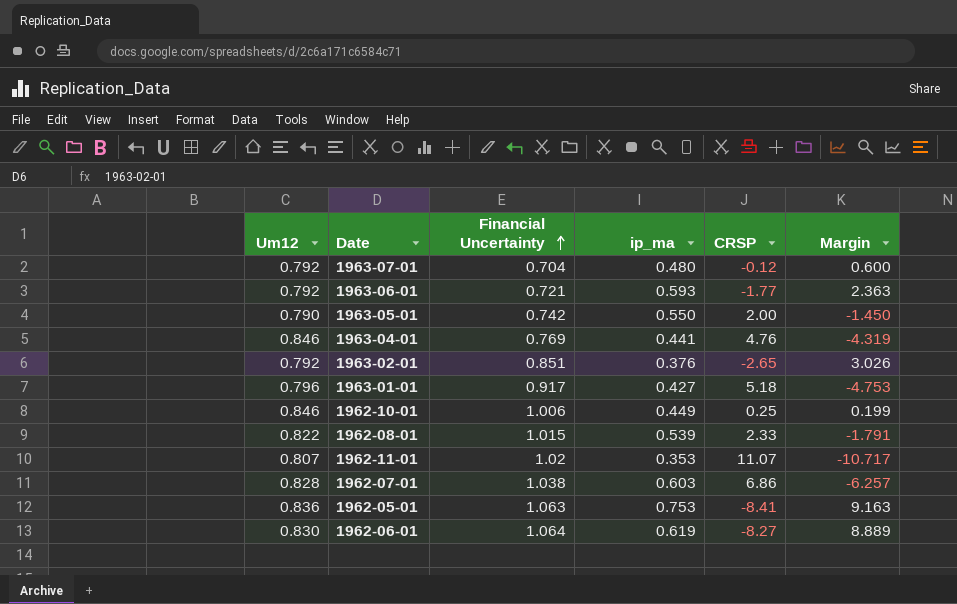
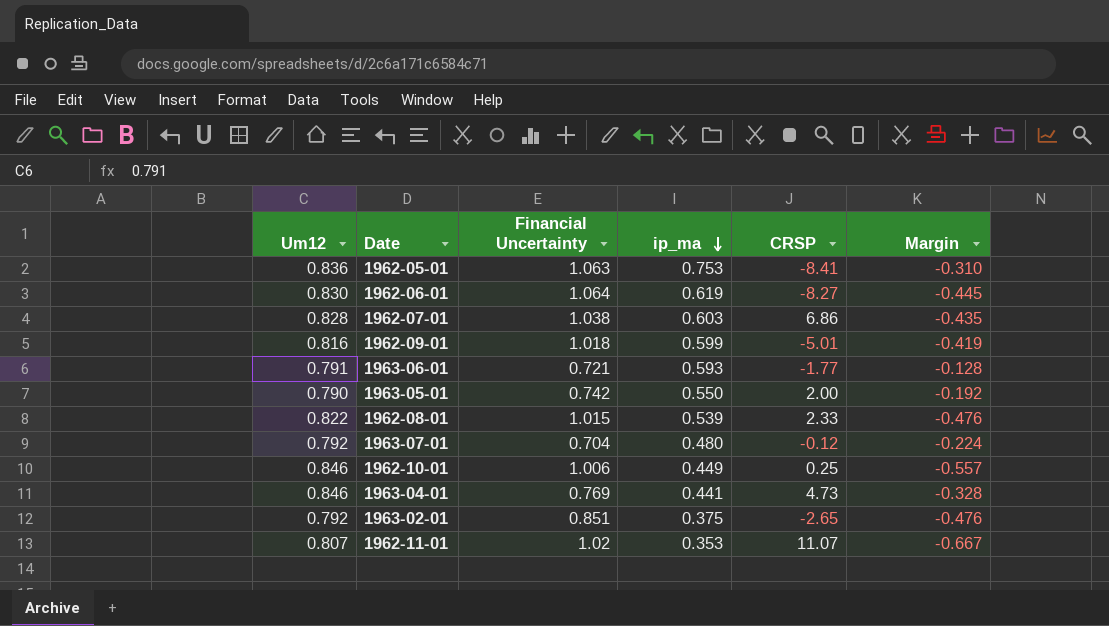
row order: Financial Uncertainty ascending -> ip_ma descending
column Margin | formula: [ip_ma] - [CRSP] -> [ip_ma] - [Financial Uncertainty]
row 1963-01-01: 0.796 | 0.917 | 0.427 | 5.18 | -4.753 -> none
row 1962-09-01: none -> 0.816 | 1.018 | 0.599 | -5.01 | -0.419
1963-06-01 | Um12: 0.792 -> 0.791
1963-04-01 | CRSP: 4.76 -> 4.73
1963-02-01 | ip_ma: 0.376 -> 0.375

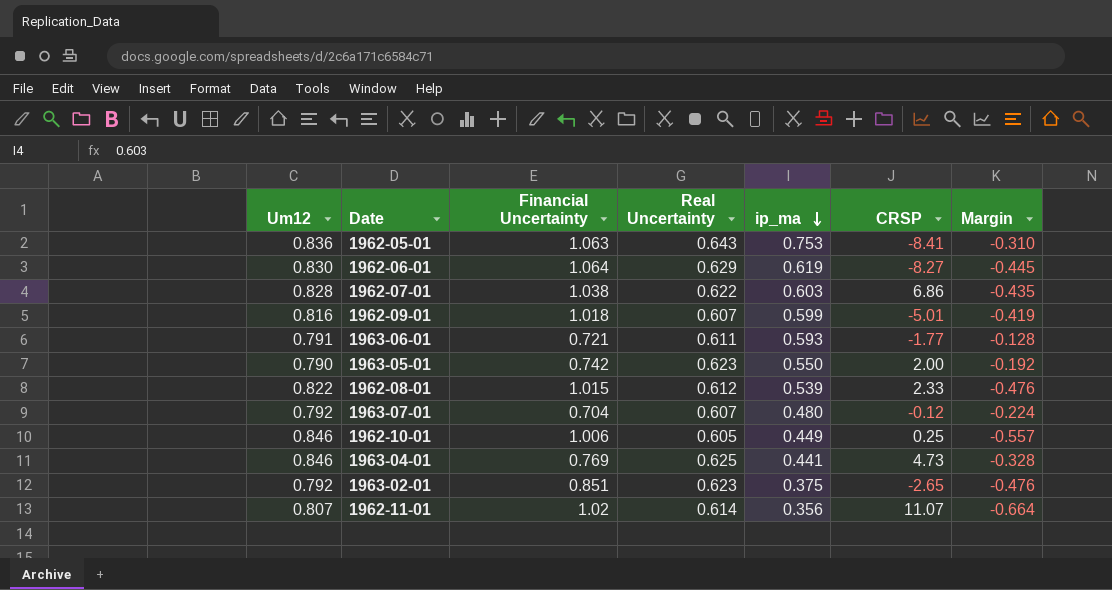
column Real Uncertainty | position: none -> 4
1962-11-01 | ip_ma: 0.353 -> 0.356
1962-11-01 | Margin: -0.667 -> -0.664

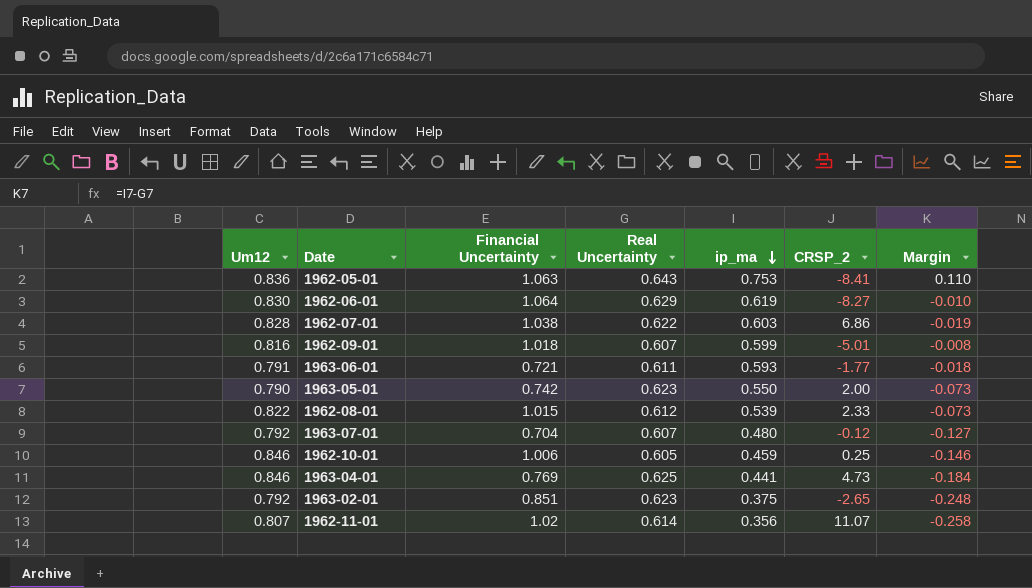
column name: CRSP -> CRSP_2
column Margin | formula: [ip_ma] - [Financial Uncertainty] -> [ip_ma] - [Real Uncertainty]
1962-10-01 | ip_ma: 0.449 -> 0.459

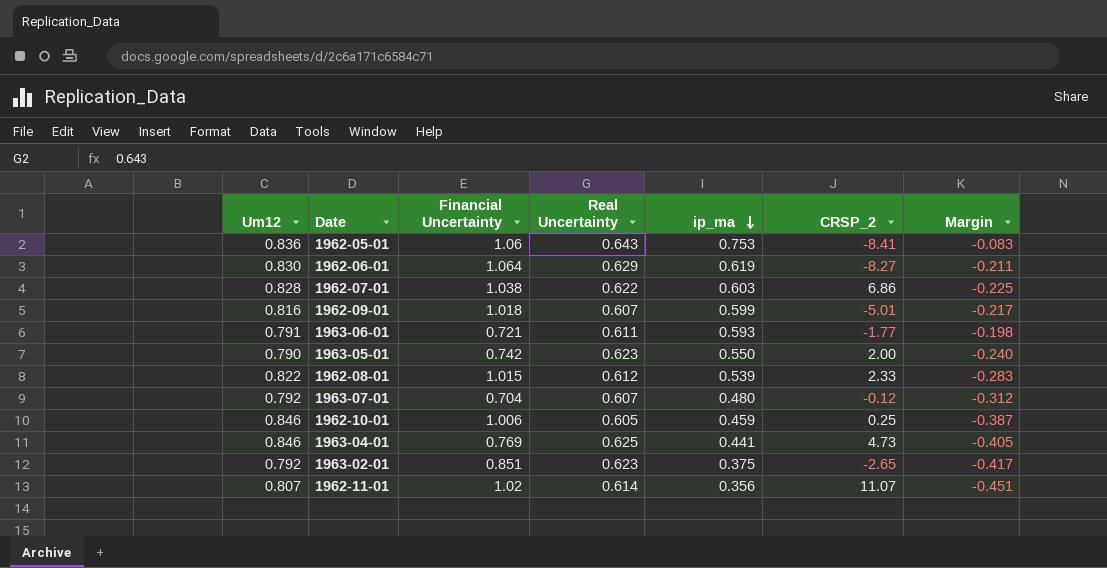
column Margin | formula: [ip_ma] - [Real Uncertainty] -> [ip_ma] - [Um12]
1962-05-01 | Financial Uncertainty: 1.063 -> 1.06

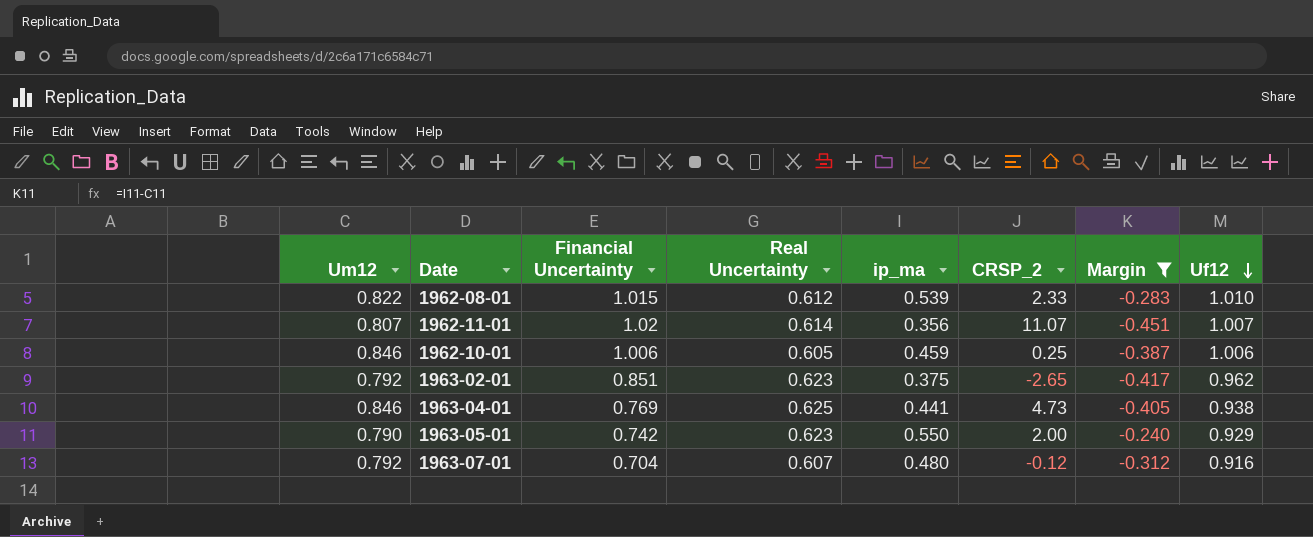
filter: none -> Margin <= -0.240
row order: ip_ma descending -> Uf12 descending
column Uf12 | position: none -> 8

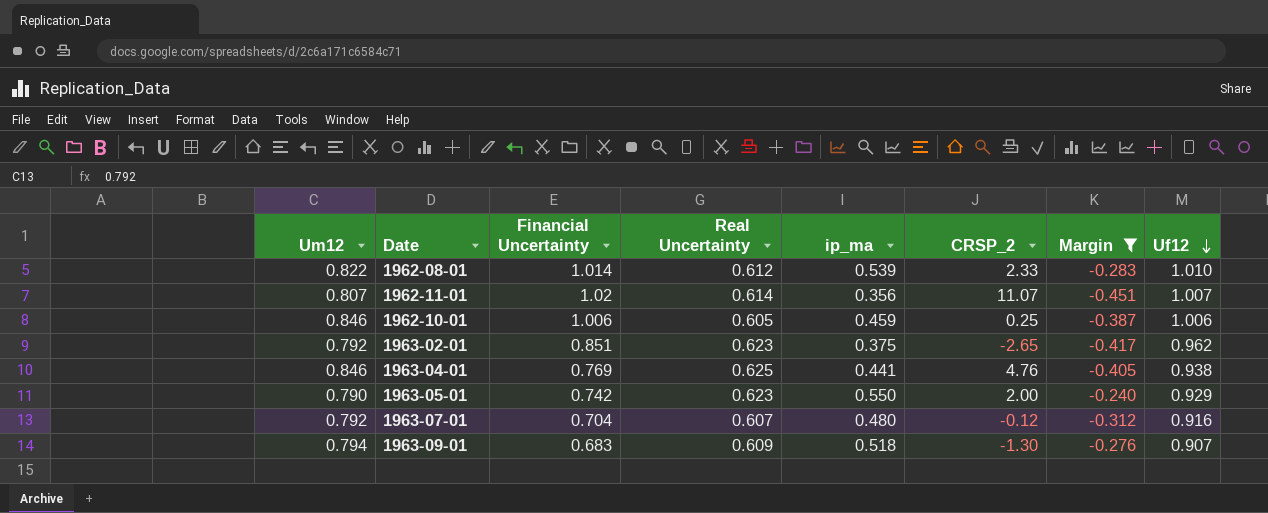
1962-08-01 | Financial Uncertainty: 1.015 -> 1.014
1963-04-01 | CRSP_2: 4.73 -> 4.76
row 1963-09-01: none -> 0.794 | 0.683 | 0.609 | 0.518 | -1.30 | -0.276 | 0.907

